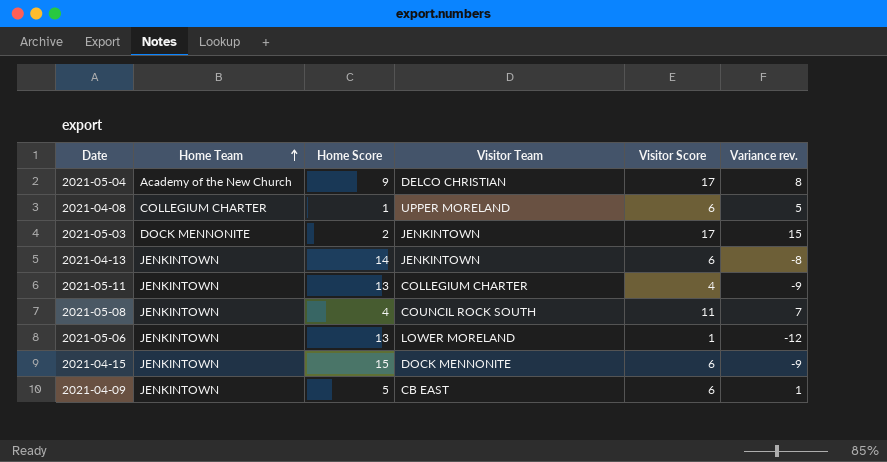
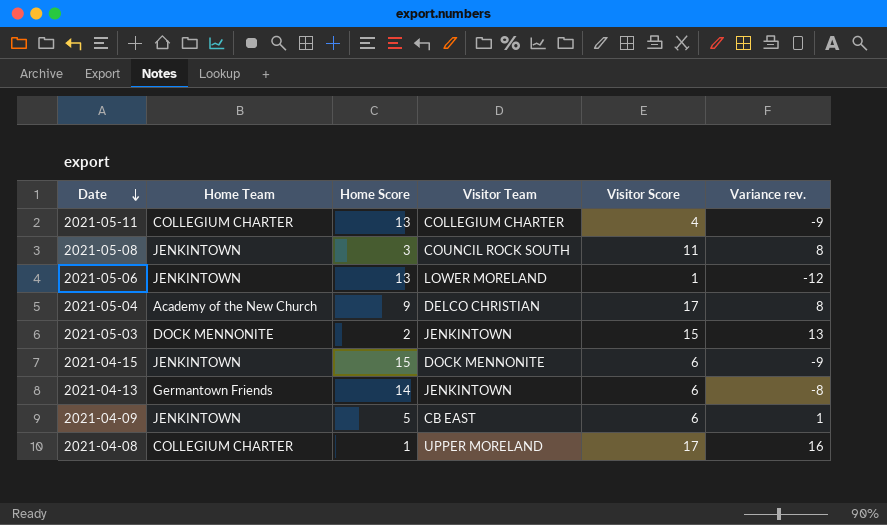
row order: Home Team ascending -> Date descending
2021-05-11 | Home Team: JENKINTOWN -> COLLEGIUM CHARTER
2021-05-08 | Home Score: 4 -> 3
2021-05-08 | Variance rev.: 7 -> 8
2021-05-03 | Visitor Score: 17 -> 15
2021-05-03 | Variance rev.: 15 -> 13
2021-04-13 | Home Team: JENKINTOWN -> Germantown Friends
2021-04-08 | Visitor Score: 6 -> 17
2021-04-08 | Variance rev.: 5 -> 16

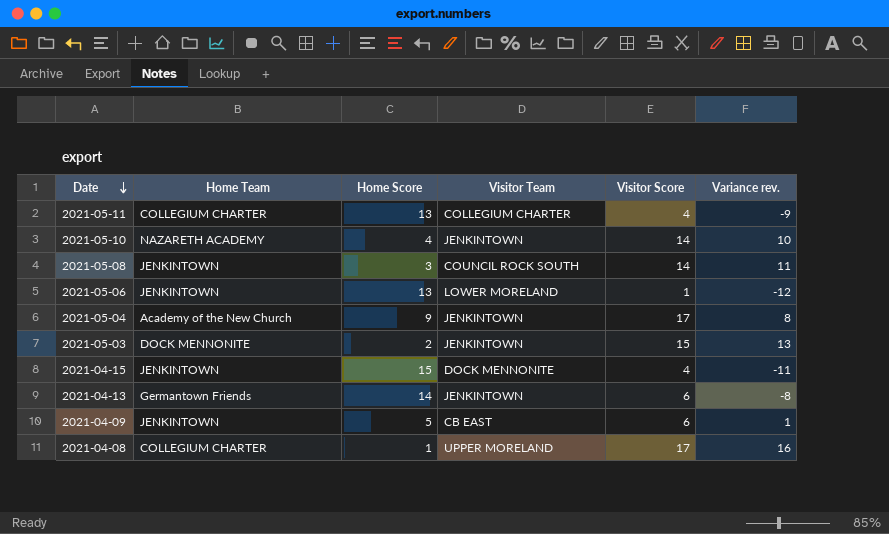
row 2021-05-10: none -> NAZARETH ACADEMY | 4 | JENKINTOWN | 14 | 10
2021-05-08 | Visitor Score: 11 -> 14
2021-05-08 | Variance rev.: 8 -> 11
2021-05-04 | Visitor Team: DELCO CHRISTIAN -> JENKINTOWN
2021-04-15 | Visitor Score: 6 -> 4
2021-04-15 | Variance rev.: -9 -> -11

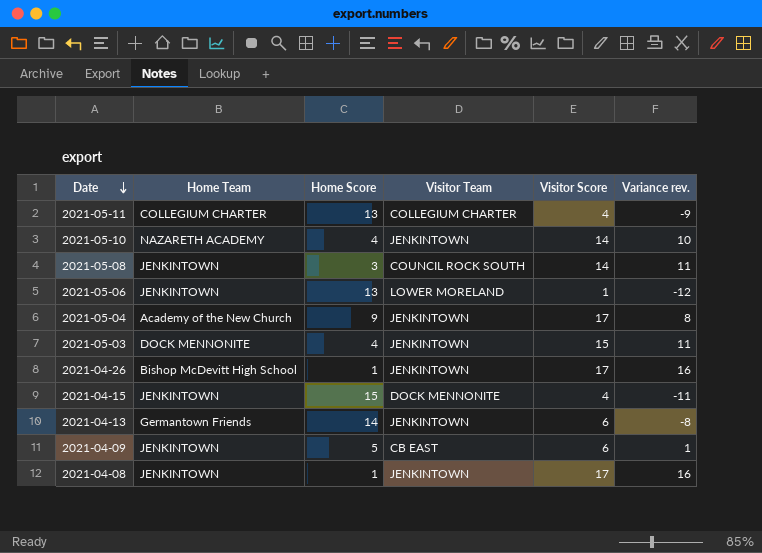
2021-05-03 | Home Score: 2 -> 4
2021-05-03 | Variance rev.: 13 -> 11
row 2021-04-26: none -> Bishop McDevitt High School | 1 | JENKINTOWN | 17 | 16
2021-04-08 | Home Team: COLLEGIUM CHARTER -> JENKINTOWN
2021-04-08 | Visitor Team: UPPER MORELAND -> JENKINTOWN

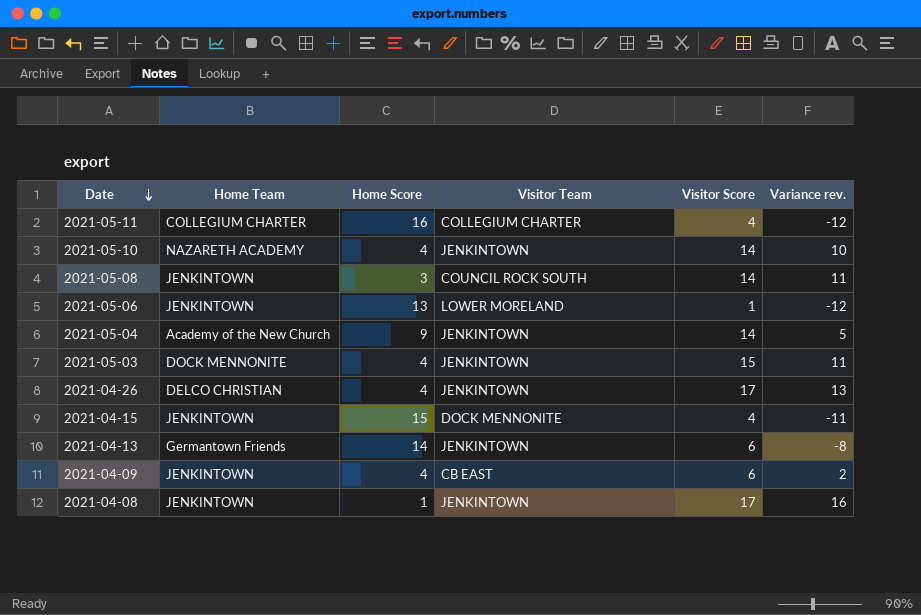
2021-05-11 | Home Score: 13 -> 16
2021-05-11 | Variance rev.: -9 -> -12
2021-05-04 | Visitor Score: 17 -> 14
2021-05-04 | Variance rev.: 8 -> 5
2021-04-26 | Home Team: Bishop McDevitt High School -> DELCO CHRISTIAN
2021-04-26 | Home Score: 1 -> 4
2021-04-26 | Variance rev.: 16 -> 13
2021-04-09 | Home Score: 5 -> 4
2021-04-09 | Variance rev.: 1 -> 2

